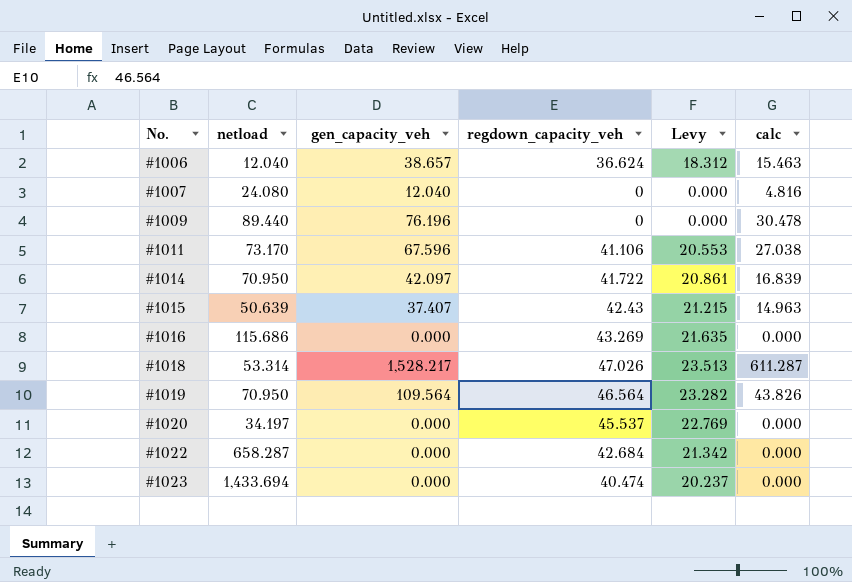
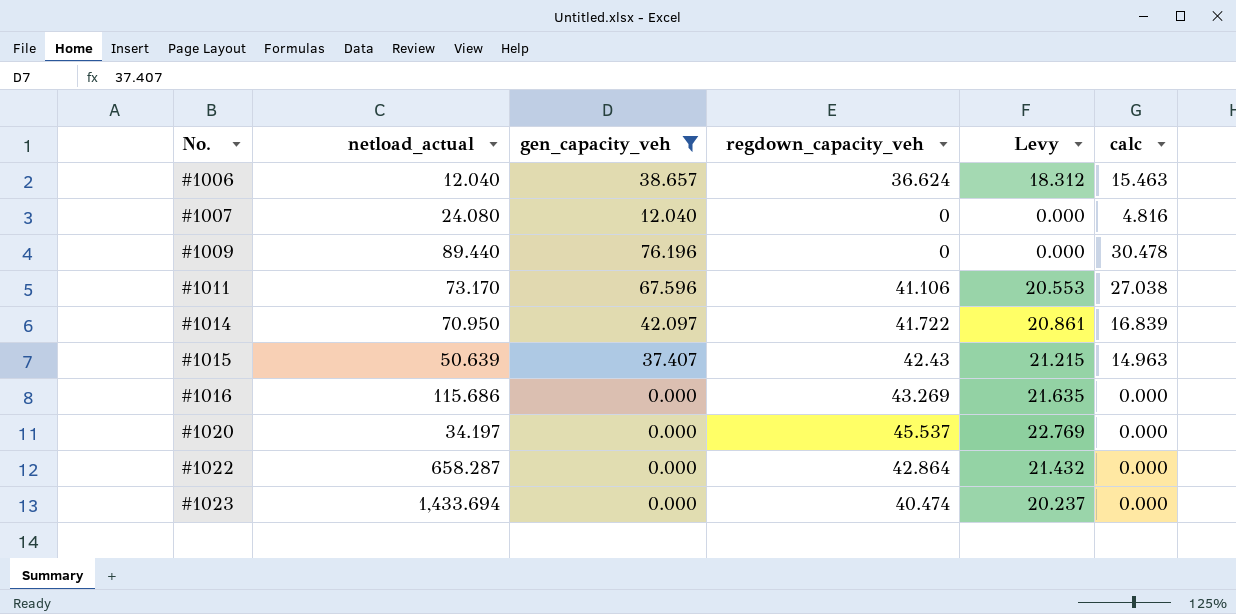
filter: none -> gen_capacity_veh <= 76.196
column name: netload -> netload_actual
#1022 | regdown_capacity_veh: 42.684 -> 42.864
#1022 | Levy: 21.342 -> 21.432

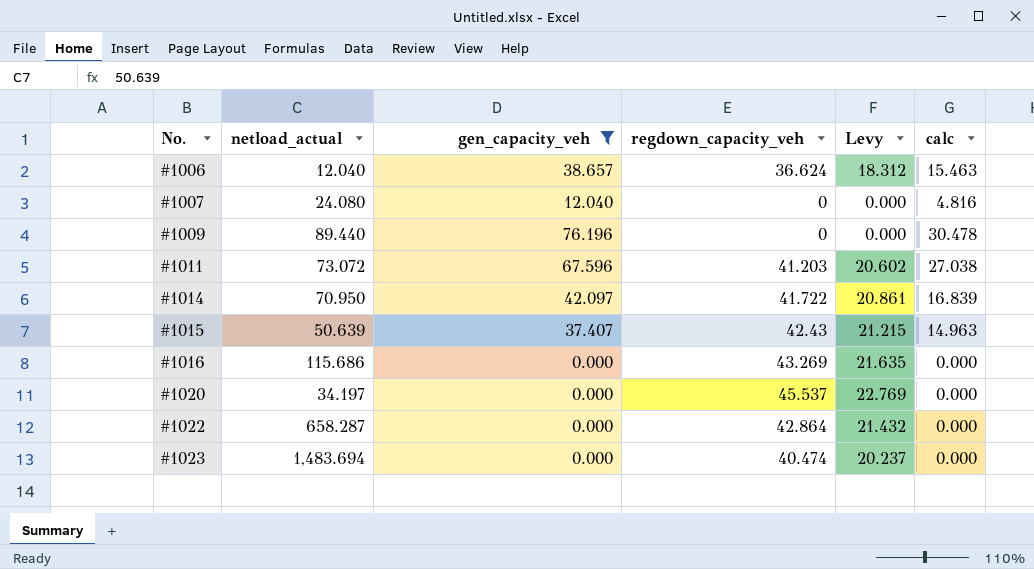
#1011 | netload_actual: 73.170 -> 73.072
#1011 | regdown_capacity_veh: 41.106 -> 41.203
#1011 | Levy: 20.553 -> 20.602
#1023 | netload_actual: 1,433.694 -> 1,483.694

